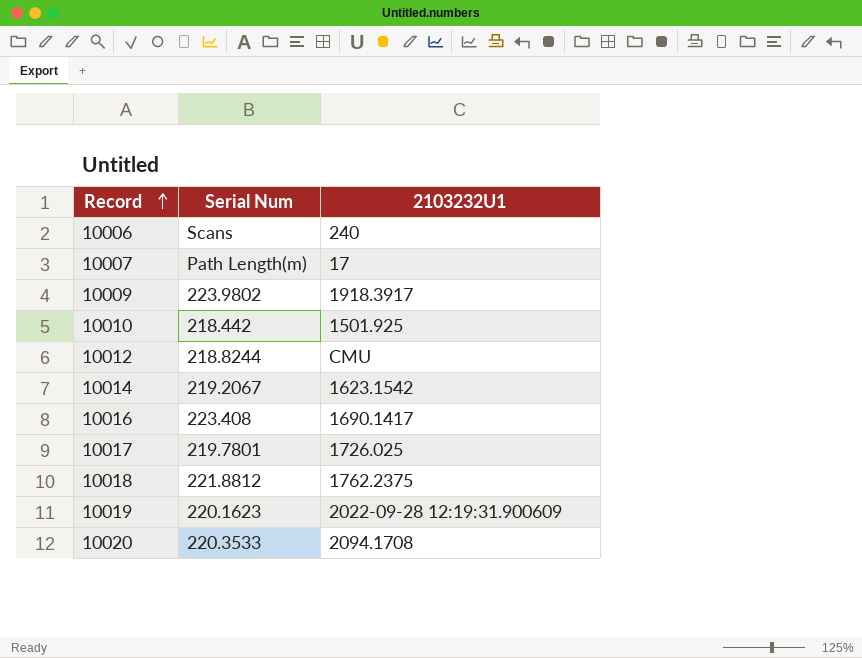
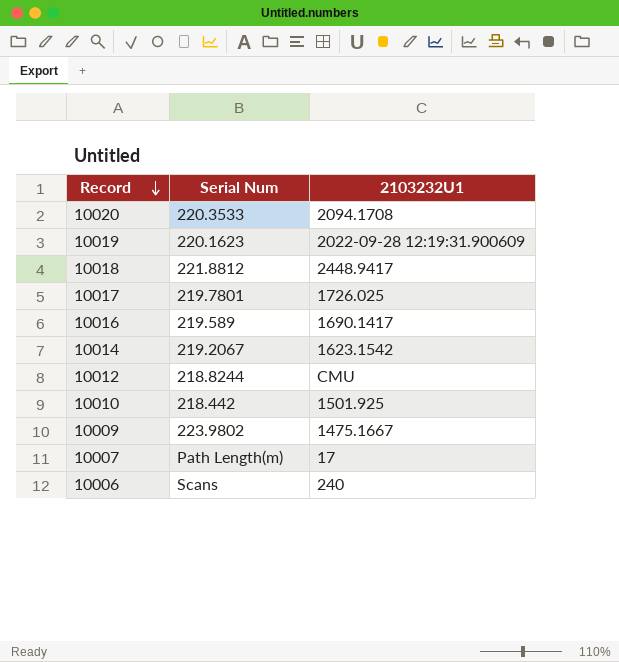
row order: Record ascending -> Record descending
10018 | 2103232U1: 1762.2375 -> 2448.9417
10016 | Serial Num: 223.408 -> 219.589
10009 | 2103232U1: 1918.3917 -> 1475.1667

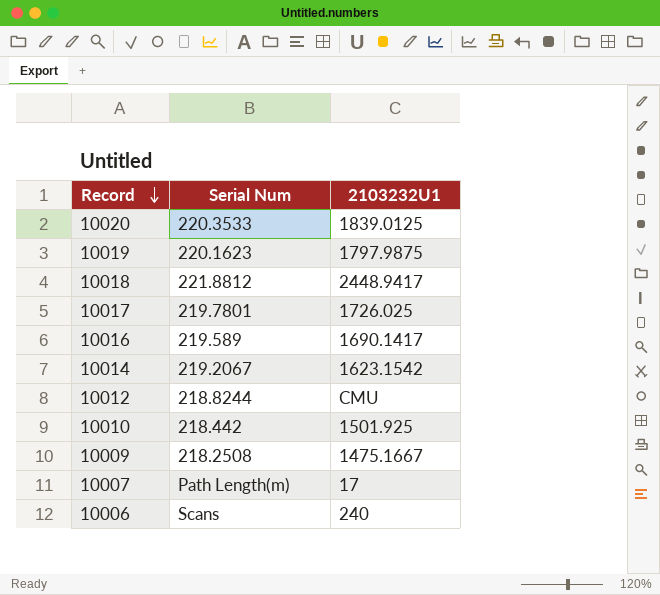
10020 | 2103232U1: 2094.1708 -> 1839.0125
10019 | 2103232U1: 2022-09-28 12:19:31.900609 -> 1797.9875
10009 | Serial Num: 223.9802 -> 218.2508

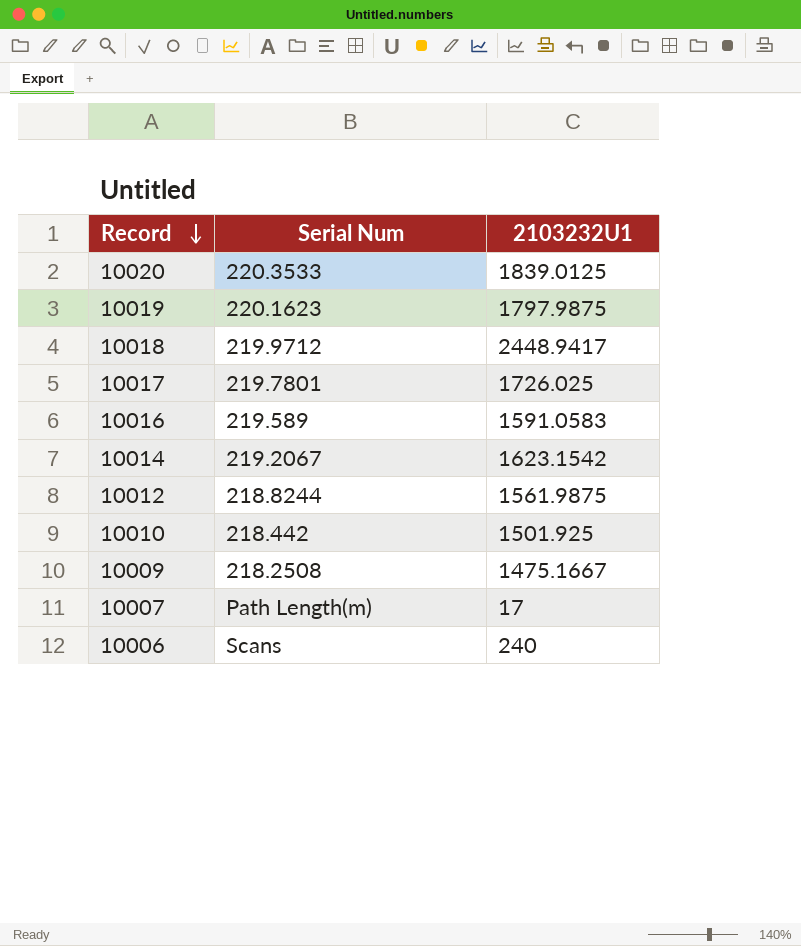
10018 | Serial Num: 221.8812 -> 219.9712
10016 | 2103232U1: 1690.1417 -> 1591.0583
10012 | 2103232U1: CMU -> 1561.9875

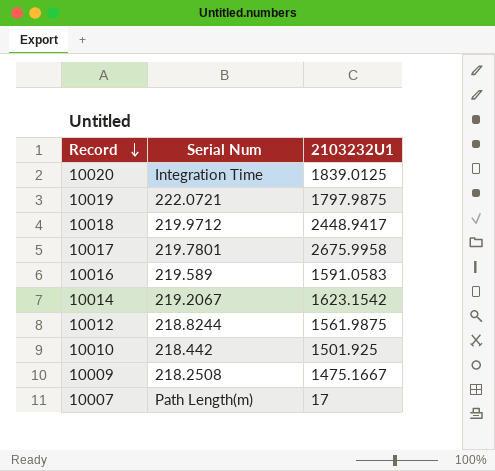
row 10006: Scans | 240 -> none
10020 | Serial Num: 220.3533 -> Integration Time
10019 | Serial Num: 220.1623 -> 222.0721
10017 | 2103232U1: 1726.025 -> 2675.9958

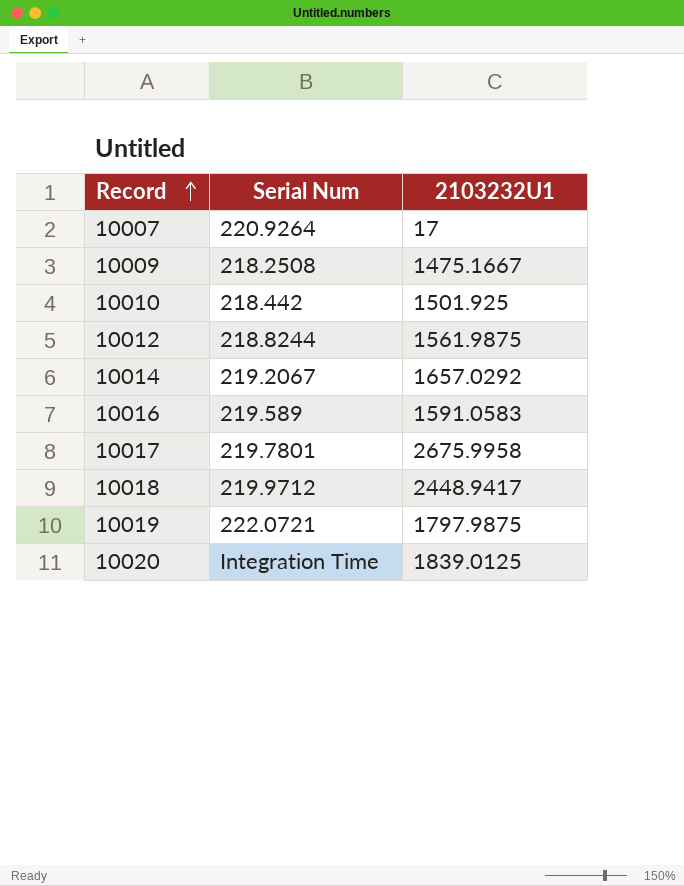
row order: Record descending -> Record ascending
10007 | Serial Num: Path Length(m) -> 220.9264
10014 | 2103232U1: 1623.1542 -> 1657.0292

